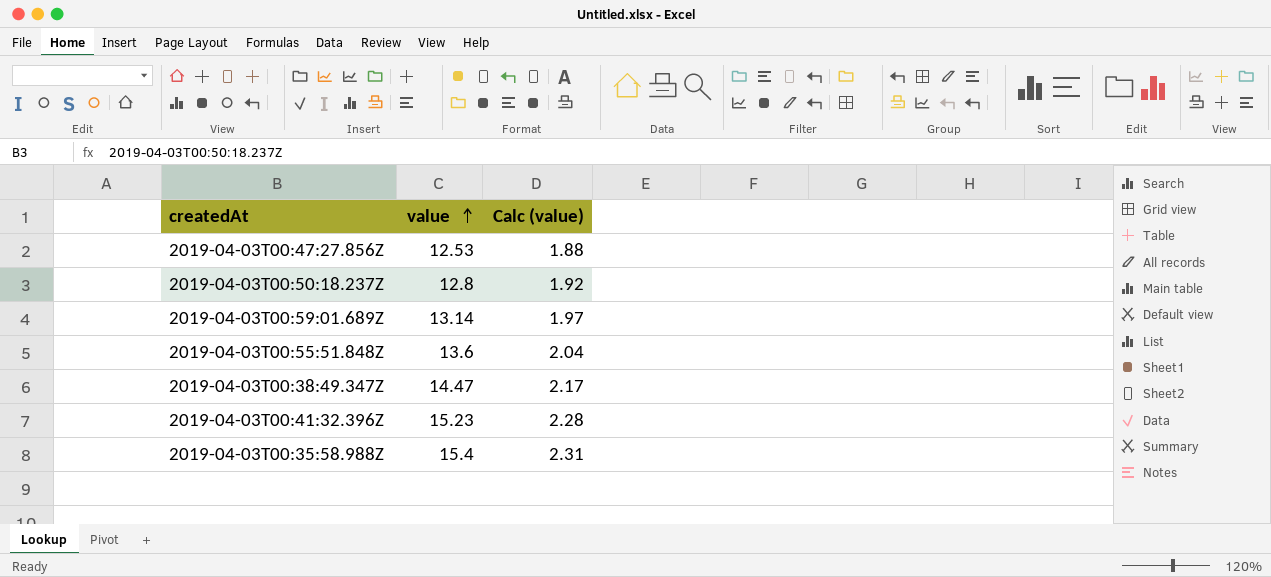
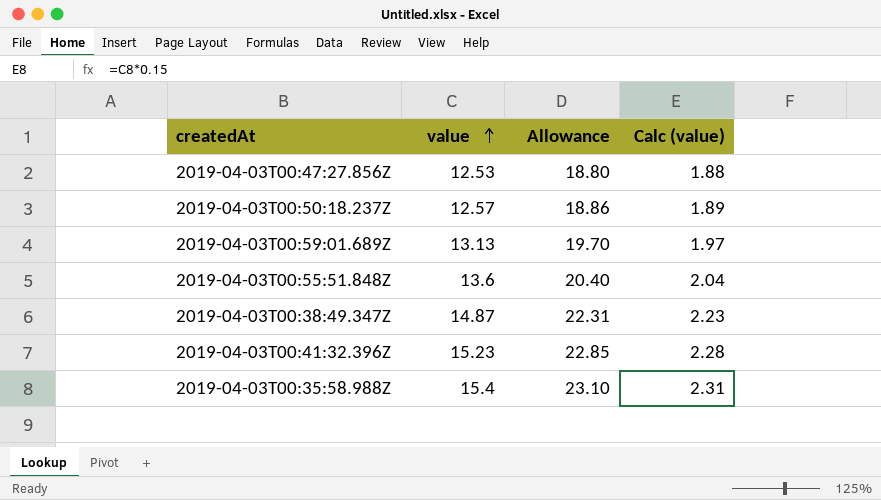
column Allowance | formula: none -> [value] * 1.5
2019-04-03T00:50:18.237Z | value: 12.8 -> 12.57
2019-04-03T00:50:18.237Z | Calc (value): 1.92 -> 1.89
2019-04-03T00:59:01.689Z | value: 13.14 -> 13.13
2019-04-03T00:38:49.347Z | value: 14.47 -> 14.87
2019-04-03T00:38:49.347Z | Calc (value): 2.17 -> 2.23

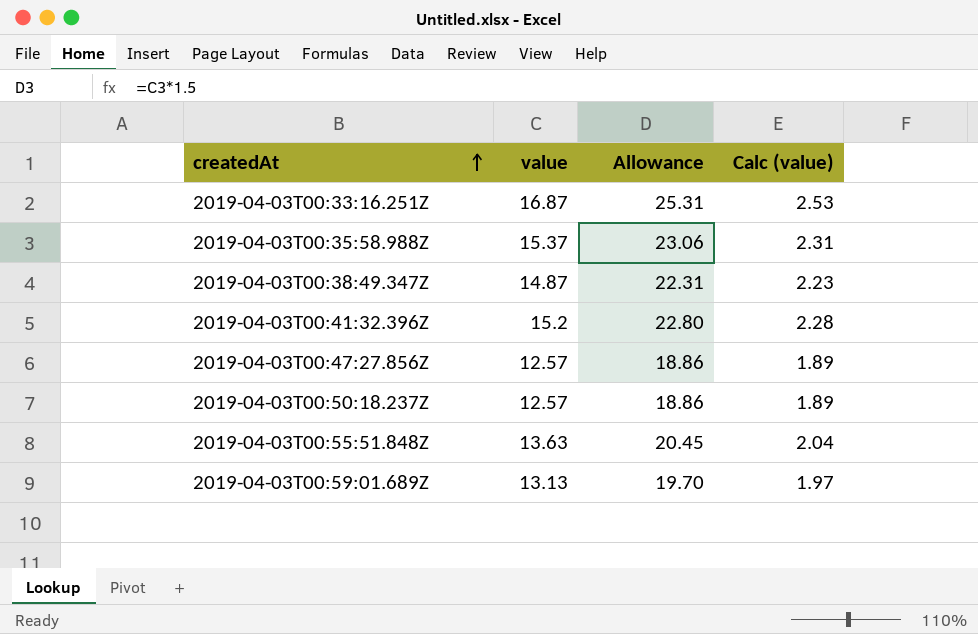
row order: value ascending -> createdAt ascending
row 2019-04-03T00:33:16.251Z: none -> 16.87 | 25.31 | 2.53
2019-04-03T00:35:58.988Z | value: 15.4 -> 15.37
2019-04-03T00:35:58.988Z | Allowance: 23.10 -> 23.06
2019-04-03T00:41:32.396Z | value: 15.23 -> 15.2
2019-04-03T00:41:32.396Z | Allowance: 22.85 -> 22.80
2019-04-03T00:47:27.856Z | value: 12.53 -> 12.57
2019-04-03T00:47:27.856Z | Allowance: 18.80 -> 18.86
2019-04-03T00:47:27.856Z | Calc (value): 1.88 -> 1.89
2019-04-03T00:55:51.848Z | value: 13.6 -> 13.63
2019-04-03T00:55:51.848Z | Allowance: 20.40 -> 20.45

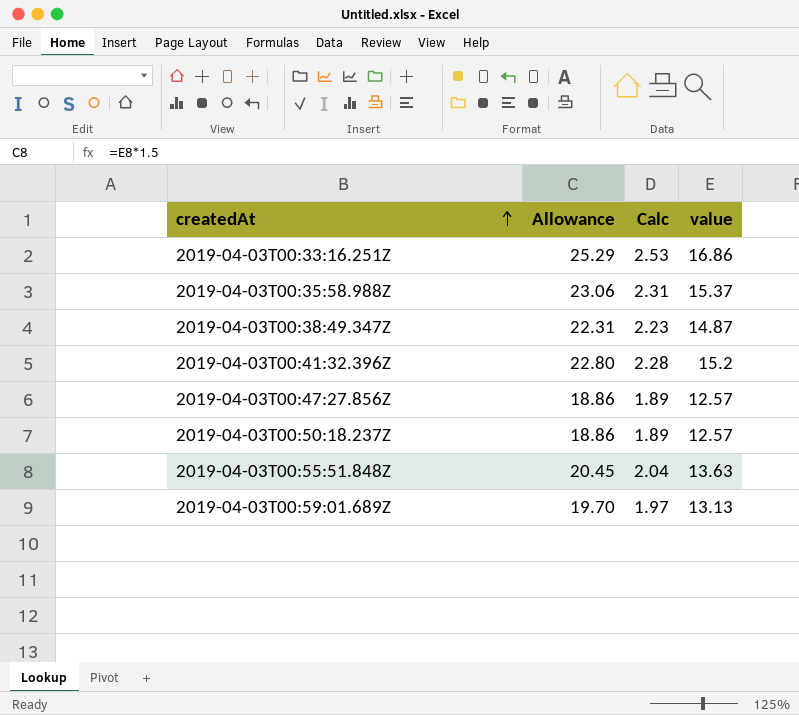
column name: Calc (value) -> Calc
column value | position: 2 -> 4
2019-04-03T00:33:16.251Z | Allowance: 25.31 -> 25.29
2019-04-03T00:33:16.251Z | value: 16.87 -> 16.86

